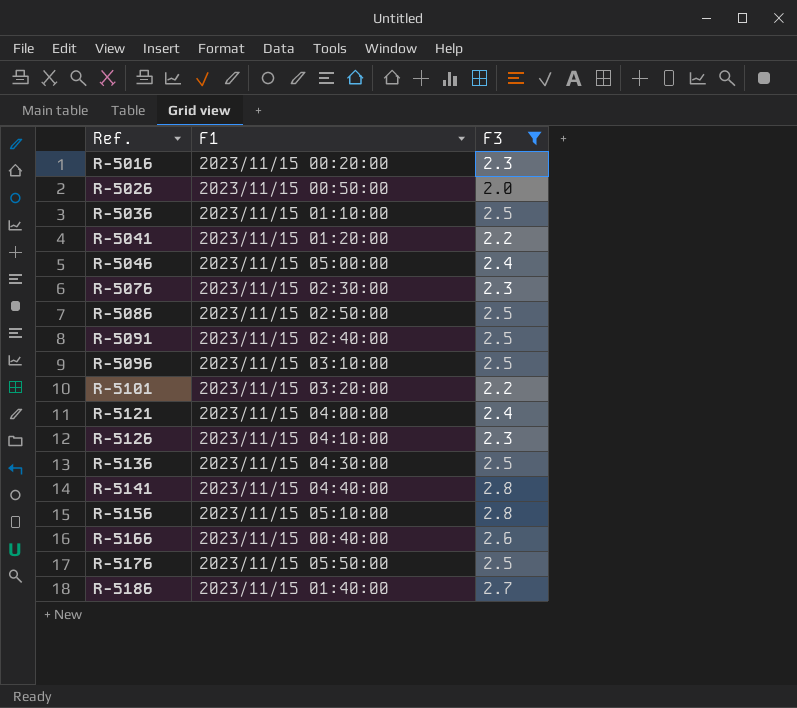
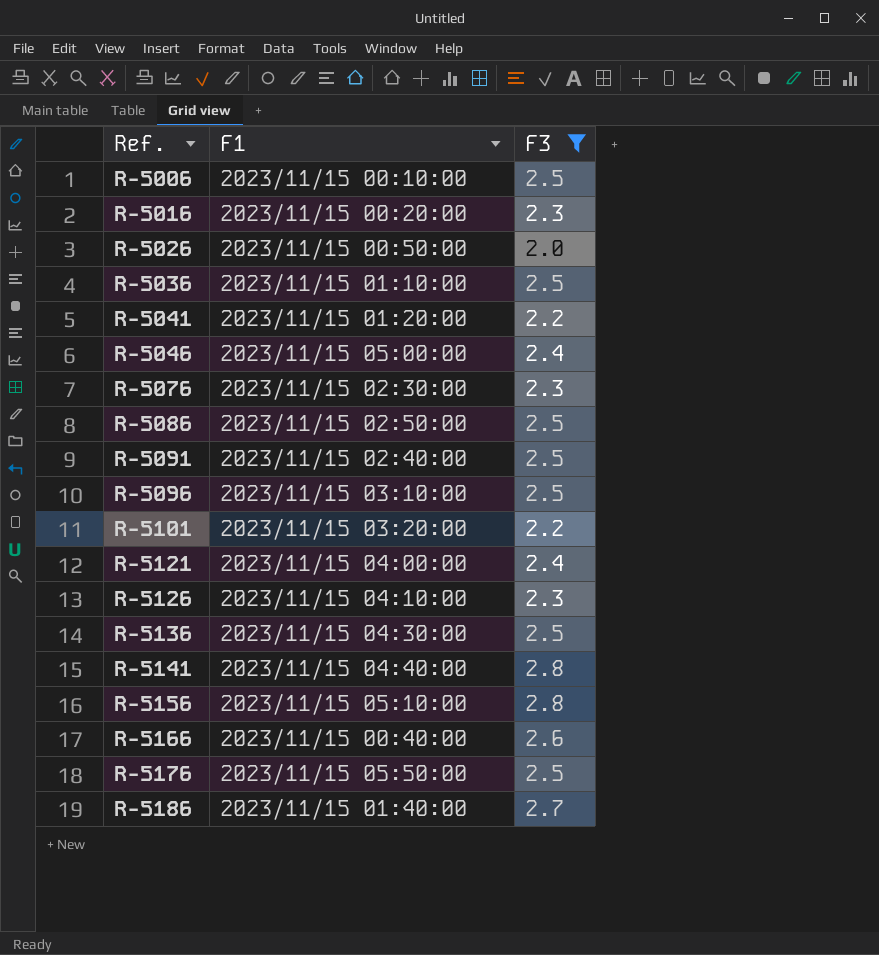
row R-5006: none -> 2023/11/15 00:10:00 | 2.5

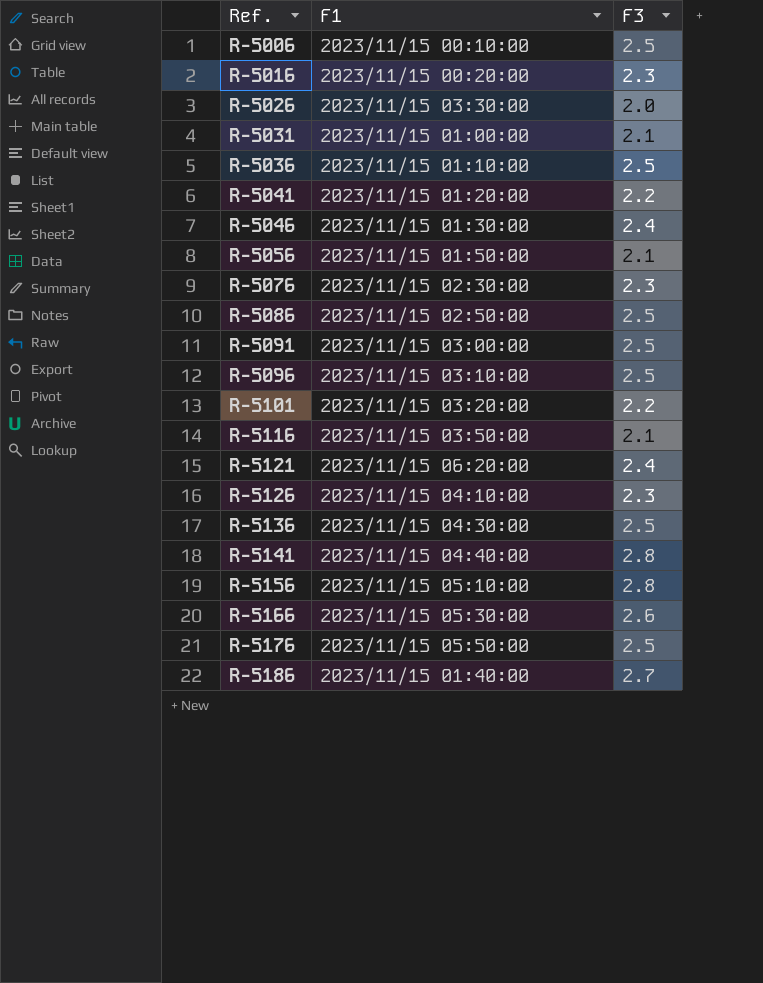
filter: F3 != 2.1 -> none
R-5026 | F1: 2023/11/15 00:50:00 -> 2023/11/15 03:30:00
R-5046 | F1: 2023/11/15 05:00:00 -> 2023/11/15 01:30:00
R-5091 | F1: 2023/11/15 02:40:00 -> 2023/11/15 03:00:00
R-5121 | F1: 2023/11/15 04:00:00 -> 2023/11/15 06:20:00
R-5166 | F1: 2023/11/15 00:40:00 -> 2023/11/15 05:30:00

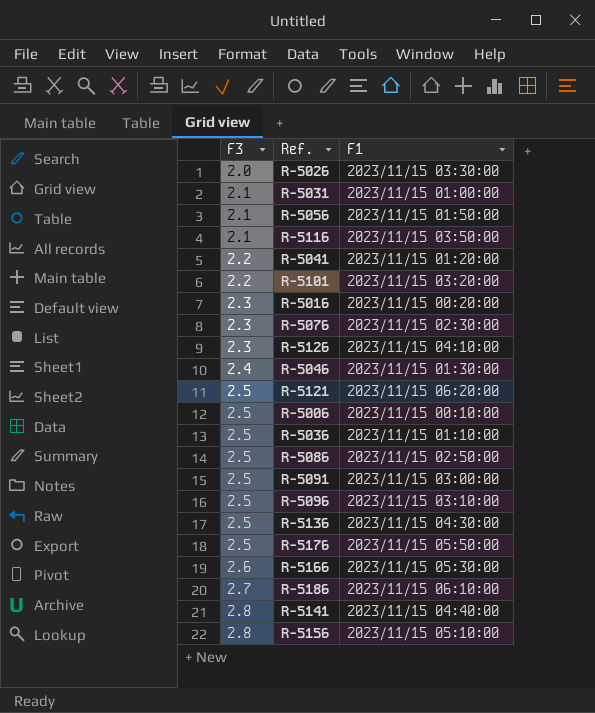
row order: Ref. ascending -> F3 ascending
column F3 | position: 3 -> 1
R-5121 | F3: 2.4 -> 2.5
R-5186 | F1: 2023/11/15 01:40:00 -> 2023/11/15 06:10:00

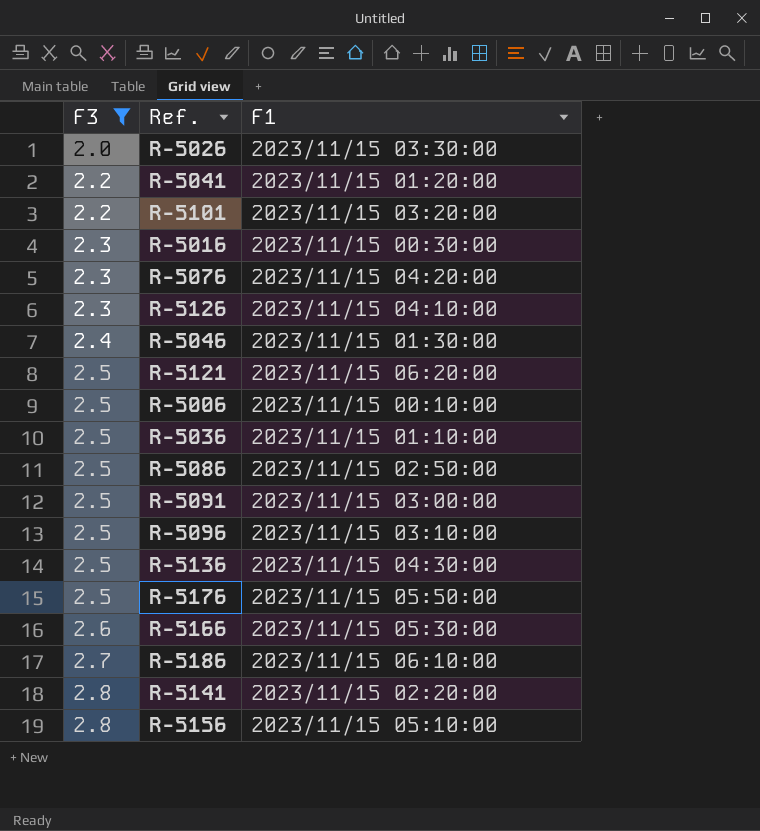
filter: none -> F3 != 2.1
R-5016 | F1: 2023/11/15 00:20:00 -> 2023/11/15 00:30:00
R-5076 | F1: 2023/11/15 02:30:00 -> 2023/11/15 04:20:00
R-5141 | F1: 2023/11/15 04:40:00 -> 2023/11/15 02:20:00

